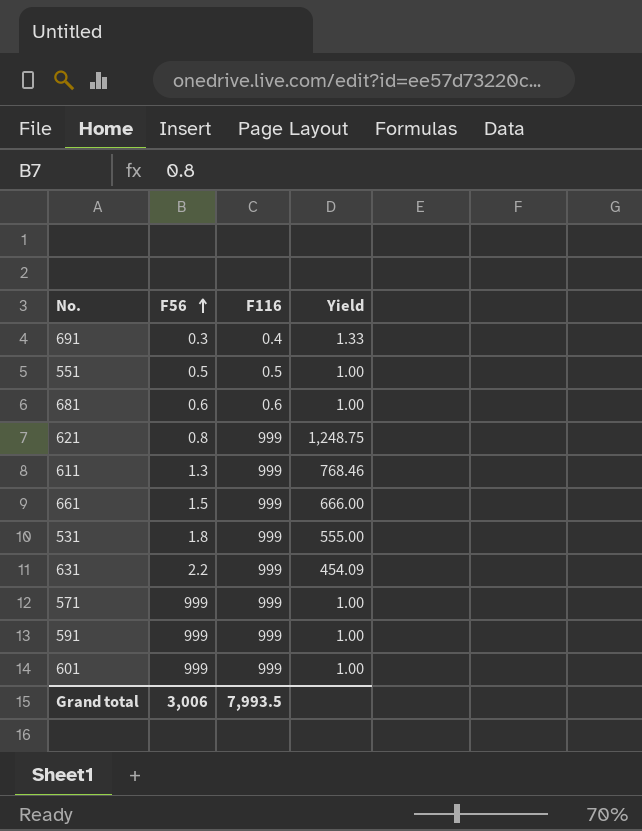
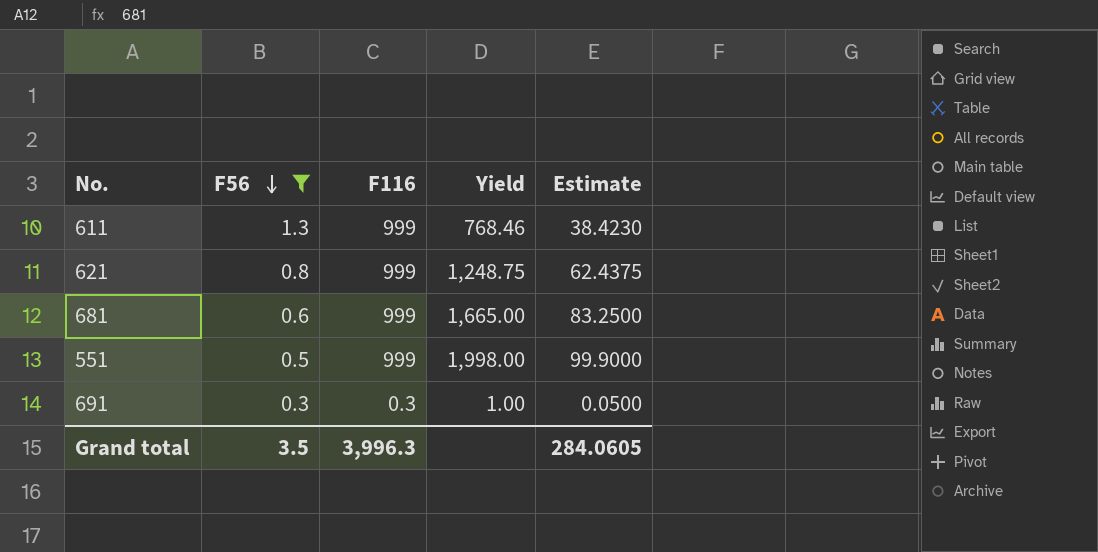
filter: none -> F56 <= 1.3
row order: F56 ascending -> F56 descending
column Estimate | formula: none -> [Yield] * 0.05
681 | F116: 0.6 -> 999
681 | Yield: 1.00 -> 1,665.00
551 | F116: 0.5 -> 999
551 | Yield: 1.00 -> 1,998.00
691 | F116: 0.4 -> 0.3
691 | Yield: 1.33 -> 1.00
Grand total | F56: 3,006 -> 3.5
Grand total | F116: 7,993.5 -> 3,996.3

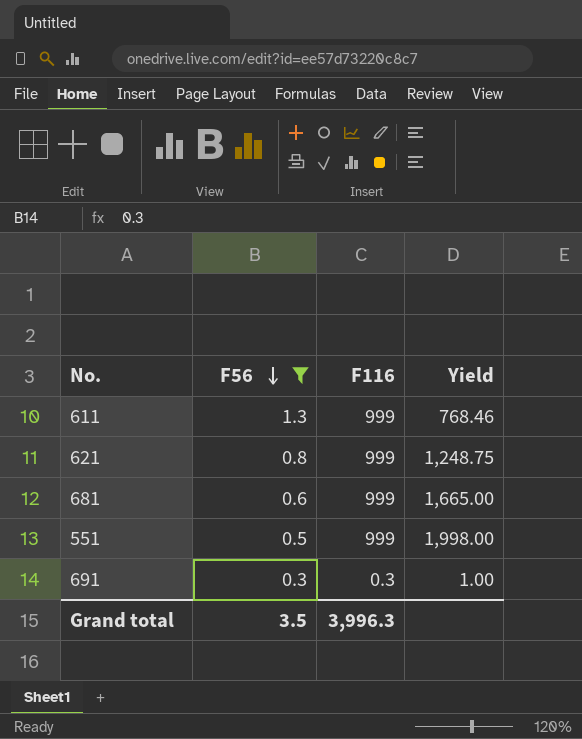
column Estimate | formula: [Yield] * 0.05 -> none

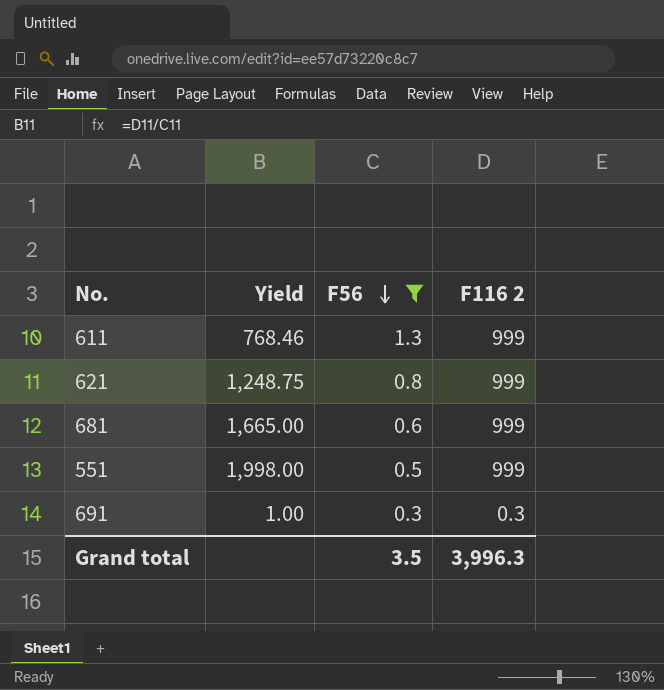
column Yield | position: 4 -> 2
column name: F116 -> F116 2

